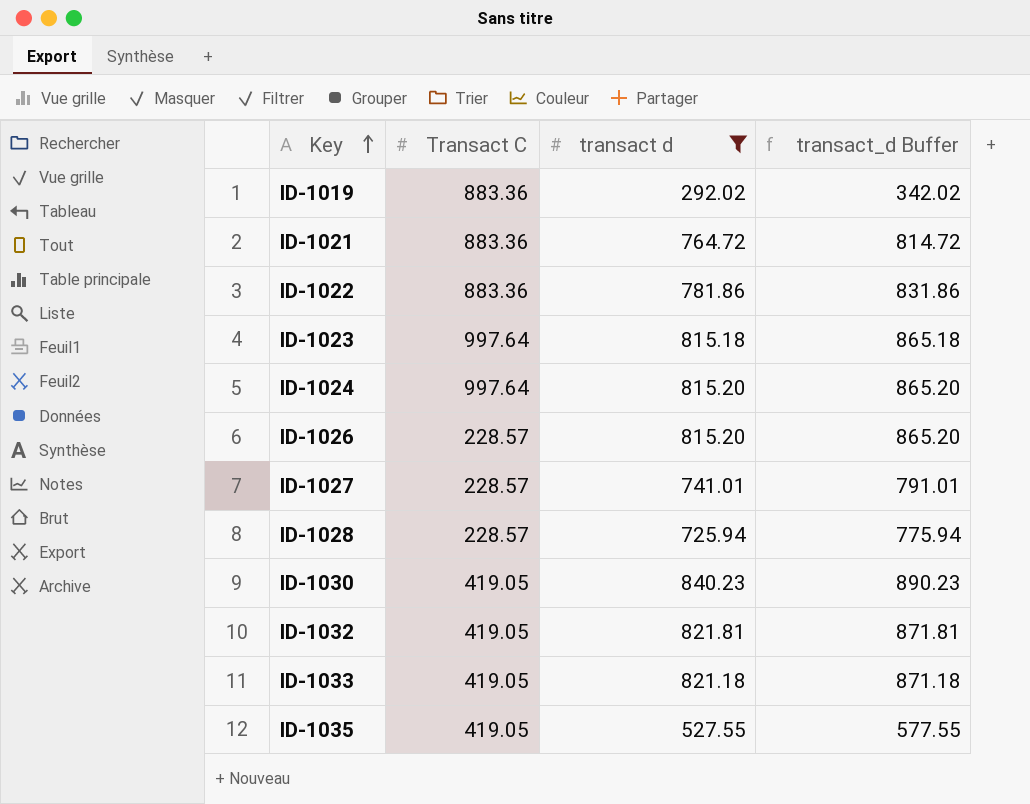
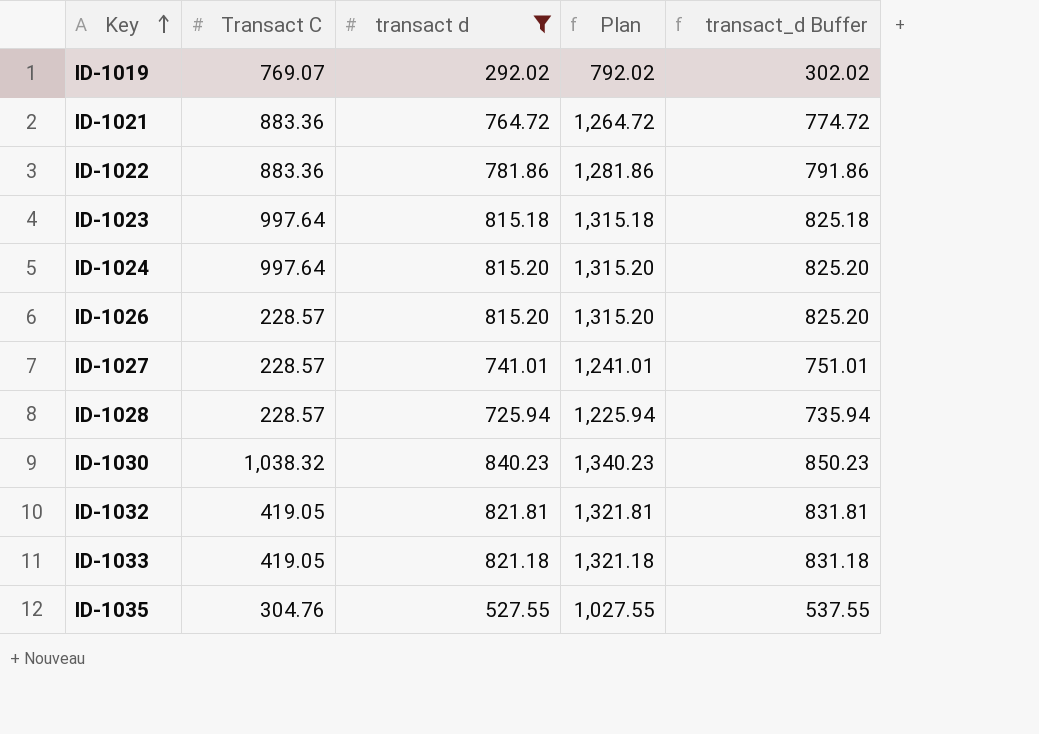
column Plan | formula: none -> [transact d] + 500
column transact_d Buffer | formula: [transact d] + 50 -> [transact d] + 10
ID-1019 | Transact C: 883.36 -> 769.07
ID-1030 | Transact C: 419.05 -> 1,038.32
ID-1035 | Transact C: 419.05 -> 304.76

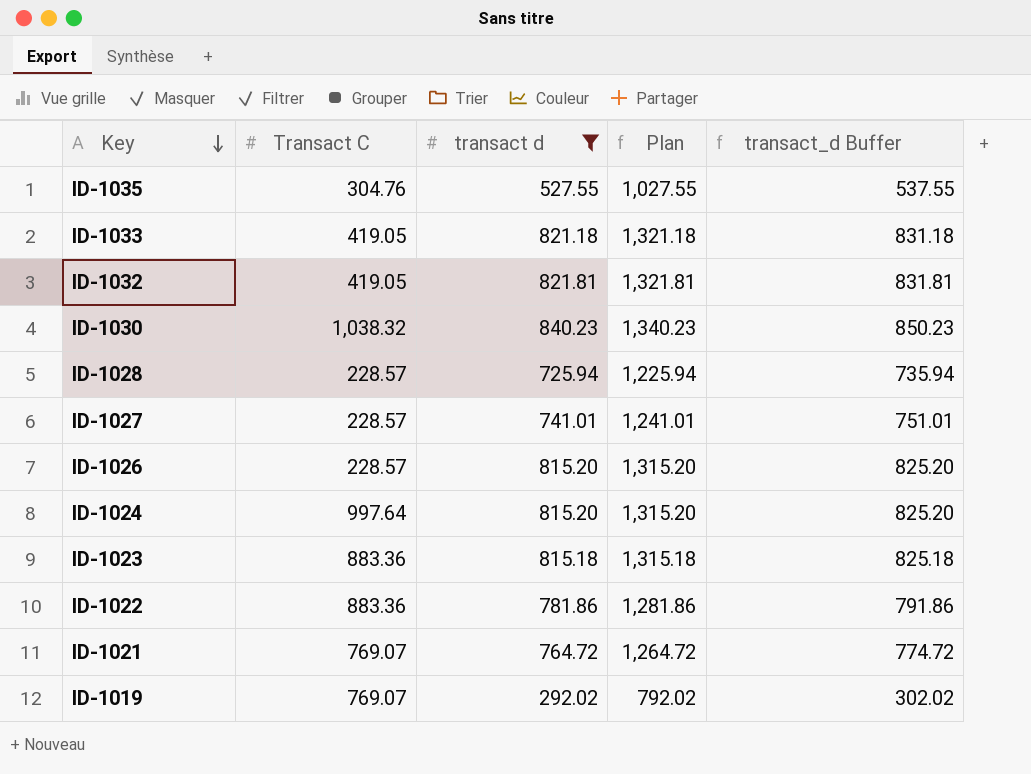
row order: Key ascending -> Key descending
ID-1023 | Transact C: 997.64 -> 883.36
ID-1021 | Transact C: 883.36 -> 769.07

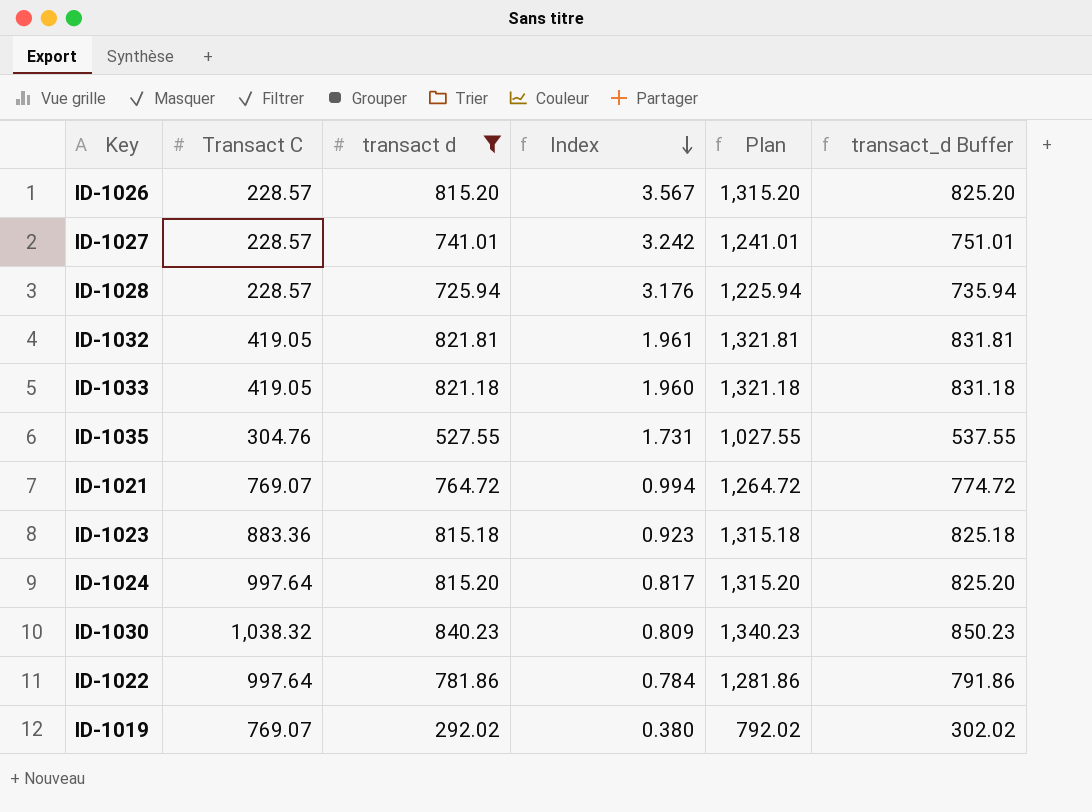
row order: Key descending -> Index descending
column Index | formula: none -> [transact d] / [Transact C]
ID-1022 | Transact C: 883.36 -> 997.64

